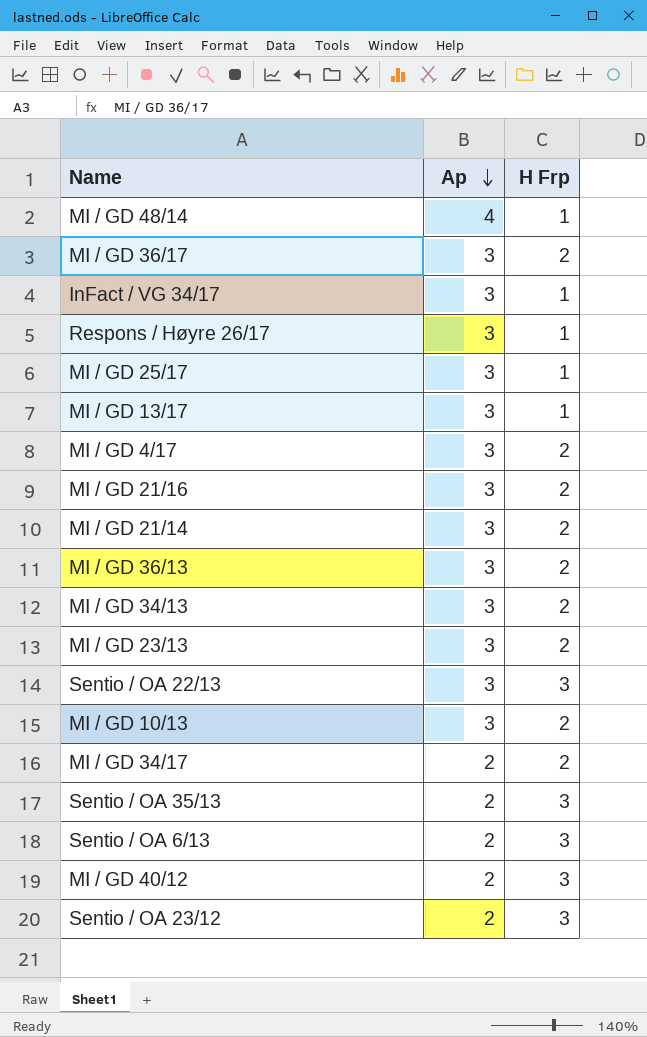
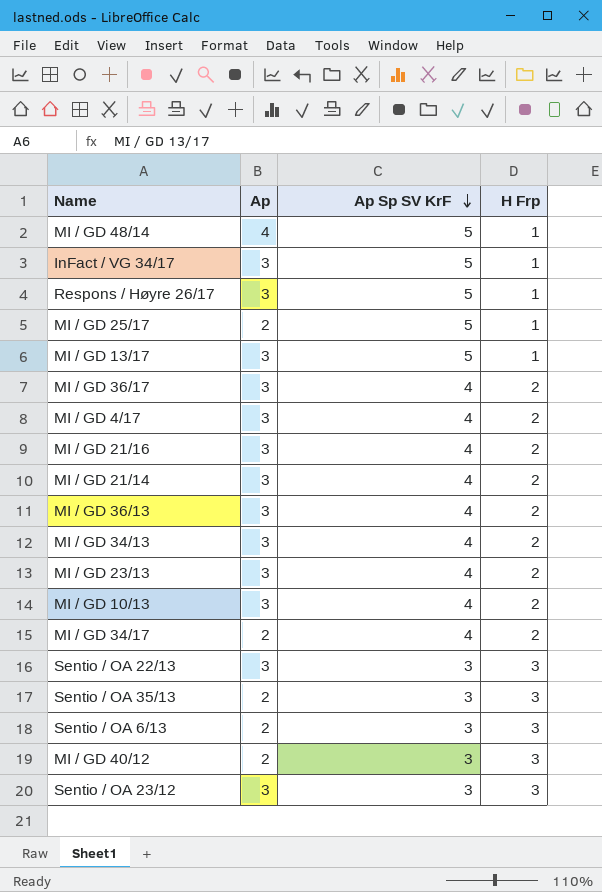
row order: Ap descending -> Ap Sp SV KrF descending
column Ap Sp SV KrF | position: none -> 3
MI / GD 25/17 | Ap: 3 -> 2
Sentio / OA 23/12 | Ap: 2 -> 3

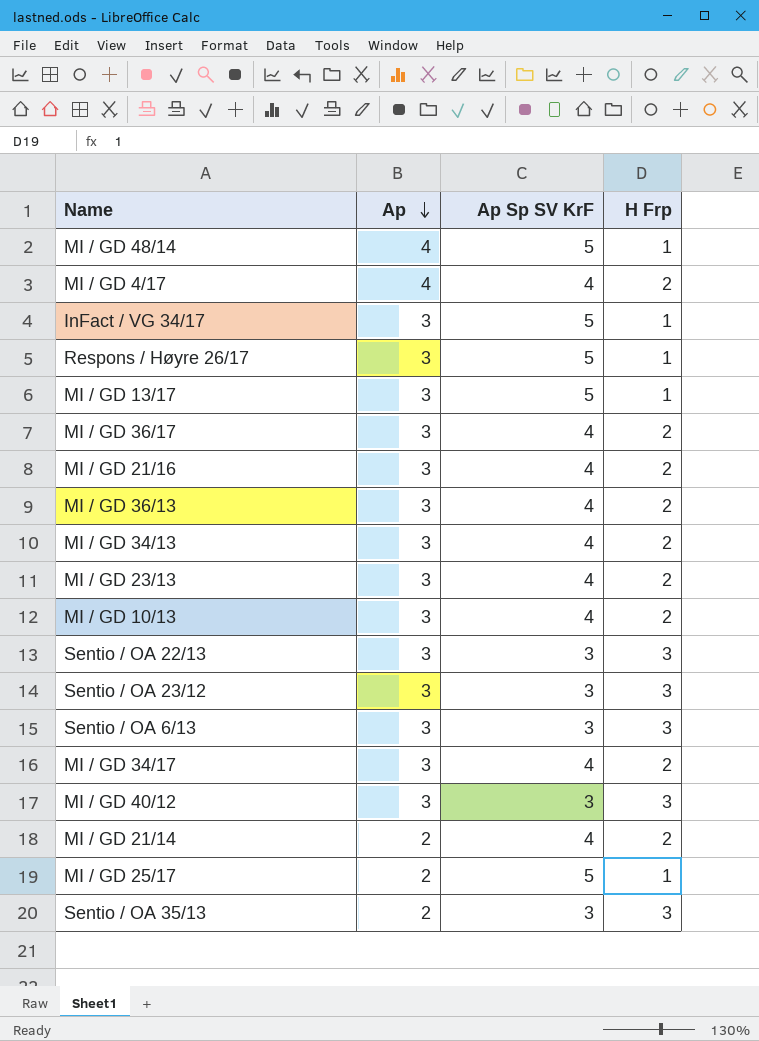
row order: Ap Sp SV KrF descending -> Ap descending
MI / GD 4/17 | Ap: 3 -> 4
Sentio / OA 6/13 | Ap: 2 -> 3
MI / GD 34/17 | Ap: 2 -> 3
MI / GD 40/12 | Ap: 2 -> 3
MI / GD 21/14 | Ap: 3 -> 2

